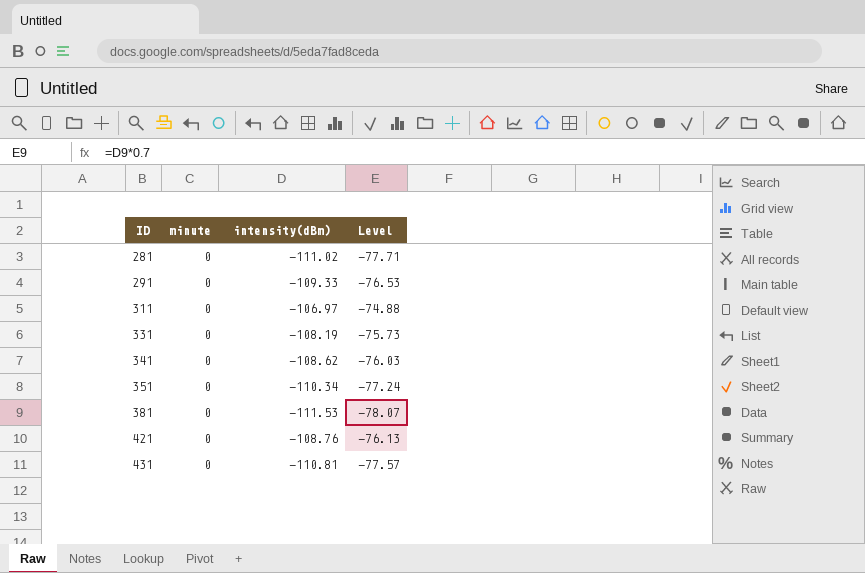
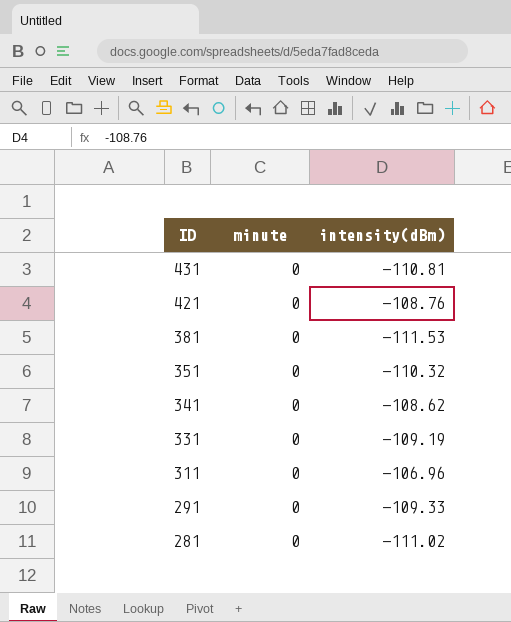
row order: ID ascending -> ID descending
column Level | formula: [intensity(dBm)] * 0.7 -> none
351 | intensity(dBm): -110.34 -> -110.32
331 | intensity(dBm): -108.19 -> -109.19
311 | intensity(dBm): -106.97 -> -106.96

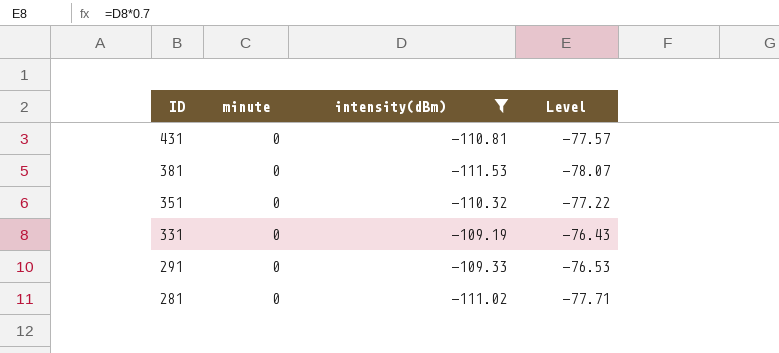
filter: none -> intensity(dBm) <= -109.19
column Level | formula: none -> [intensity(dBm)] * 0.7

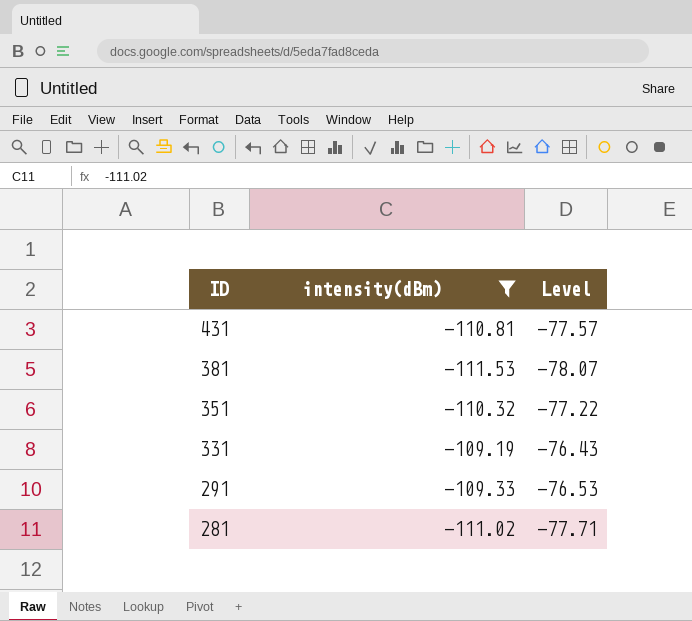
column minute | position: 2 -> none

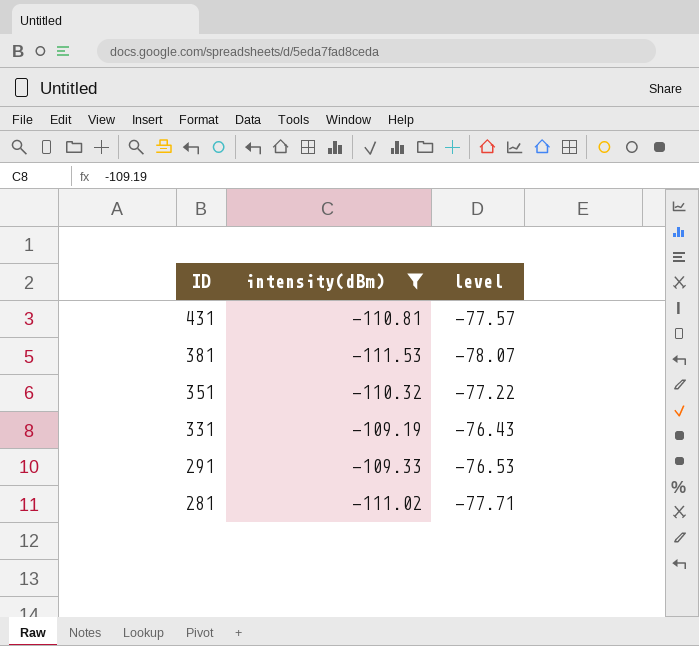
column name: Level -> level

